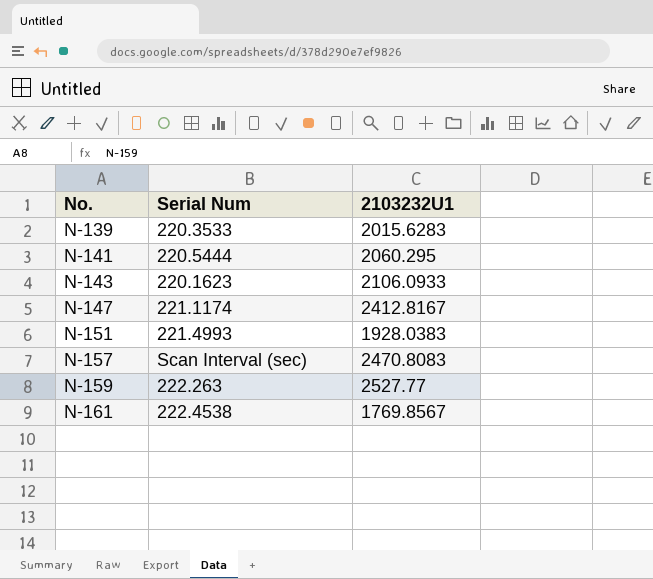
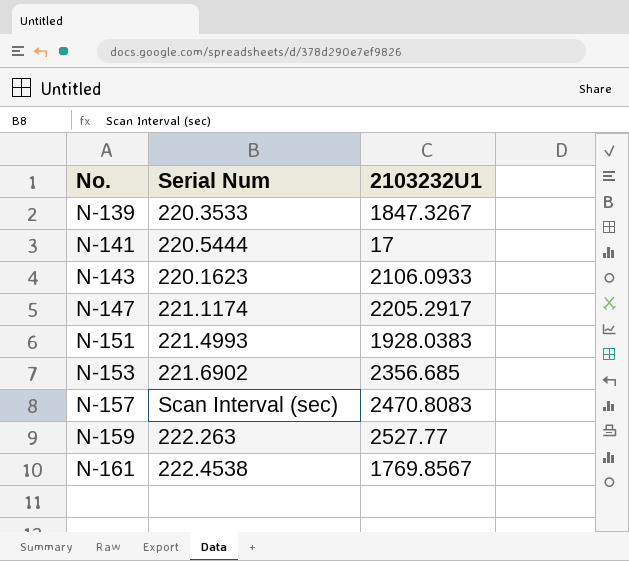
N-139 | 2103232U1: 2015.6283 -> 1847.3267
N-141 | 2103232U1: 2060.295 -> 17
N-147 | 2103232U1: 2412.8167 -> 2205.2917
row N-153: none -> 221.6902 | 2356.685

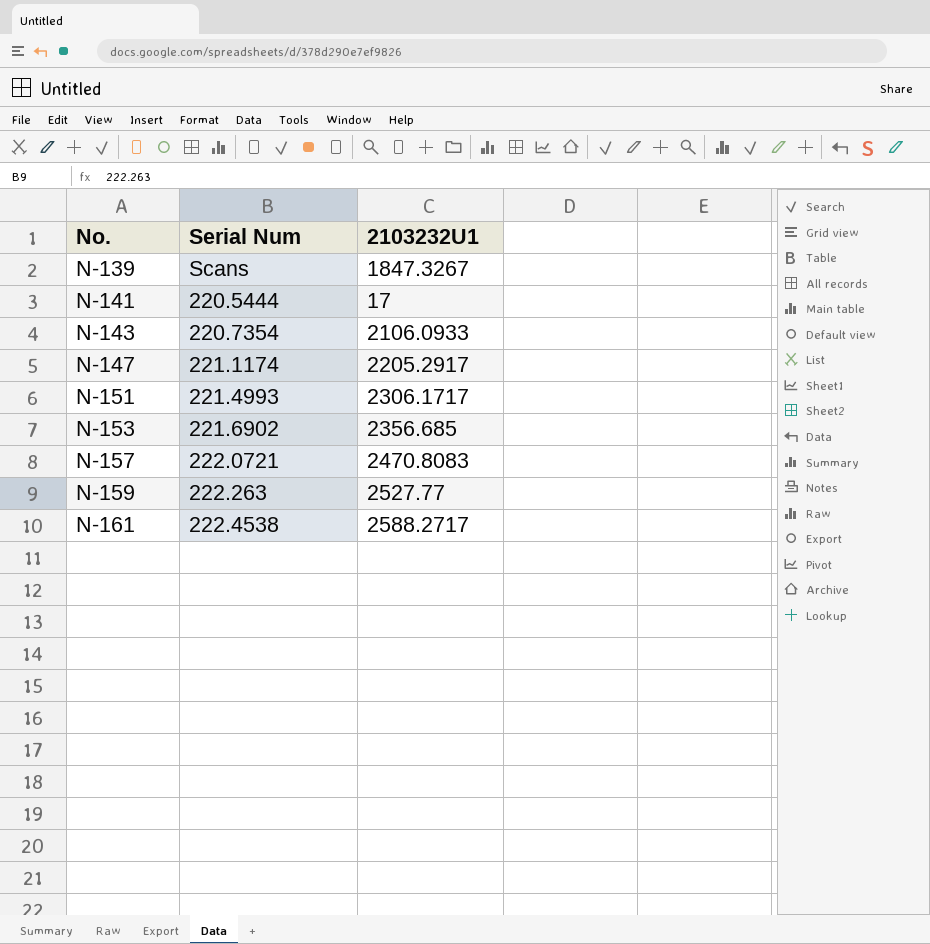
N-139 | Serial Num: 220.3533 -> Scans
N-143 | Serial Num: 220.1623 -> 220.7354
N-151 | 2103232U1: 1928.0383 -> 2306.1717
N-157 | Serial Num: Scan Interval (sec) -> 222.0721
N-161 | 2103232U1: 1769.8567 -> 2588.2717

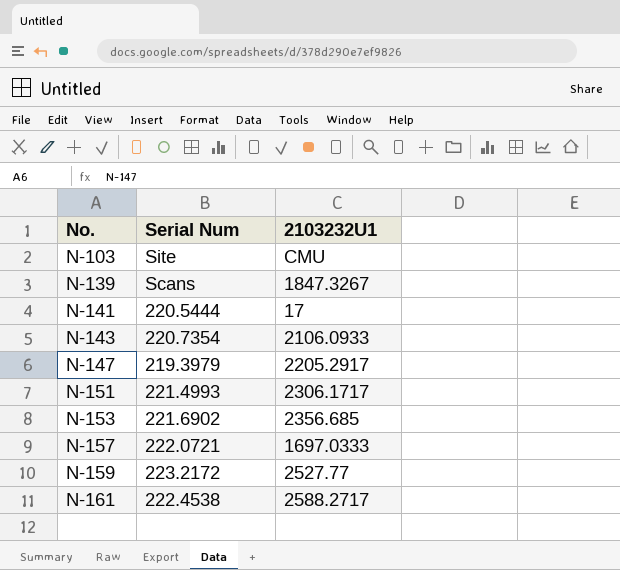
row N-103: none -> Site | CMU
N-147 | Serial Num: 221.1174 -> 219.3979
N-157 | 2103232U1: 2470.8083 -> 1697.0333
N-159 | Serial Num: 222.263 -> 223.2172

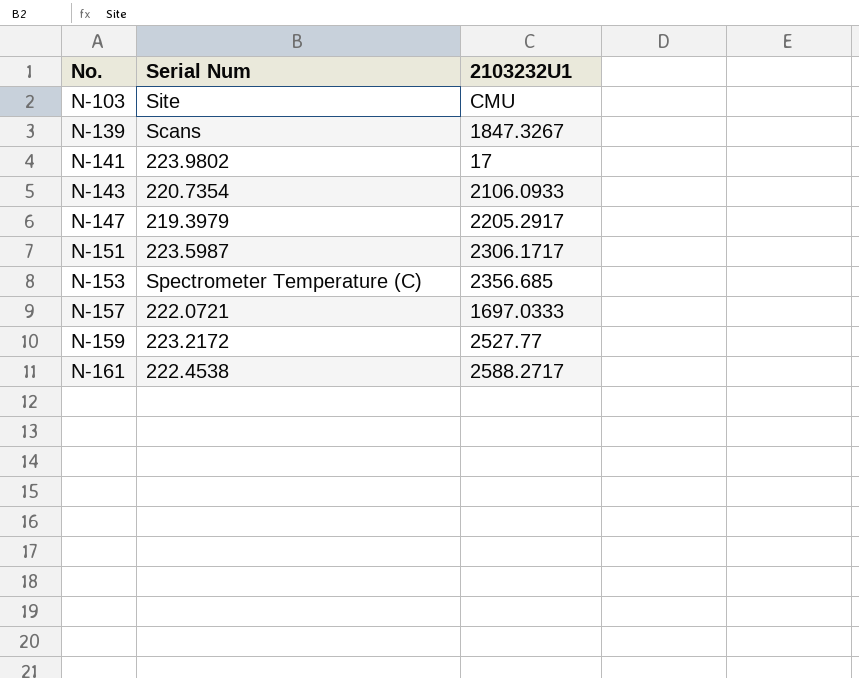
N-141 | Serial Num: 220.5444 -> 223.9802
N-151 | Serial Num: 221.4993 -> 223.5987
N-153 | Serial Num: 221.6902 -> Spectrometer Temperature (C)

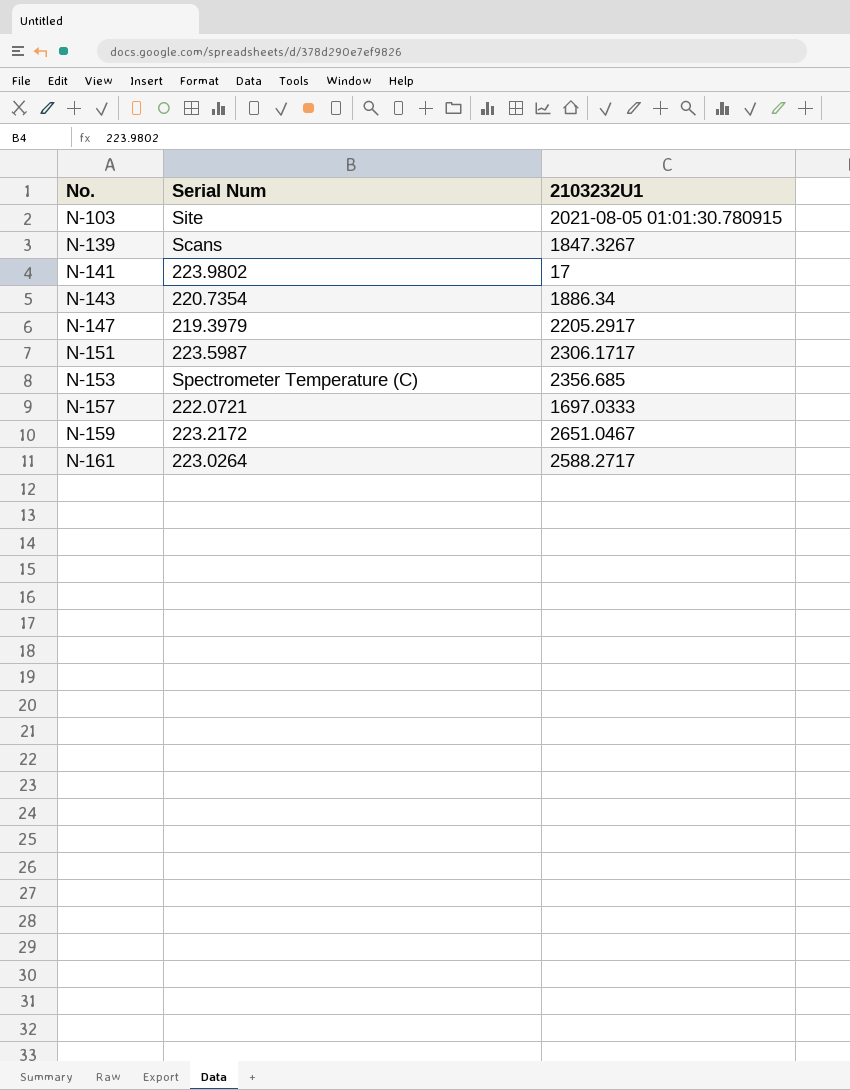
N-103 | 2103232U1: CMU -> 2021-08-05 01:01:30.780915
N-143 | 2103232U1: 2106.0933 -> 1886.34
N-159 | 2103232U1: 2527.77 -> 2651.0467
N-161 | Serial Num: 222.4538 -> 223.0264

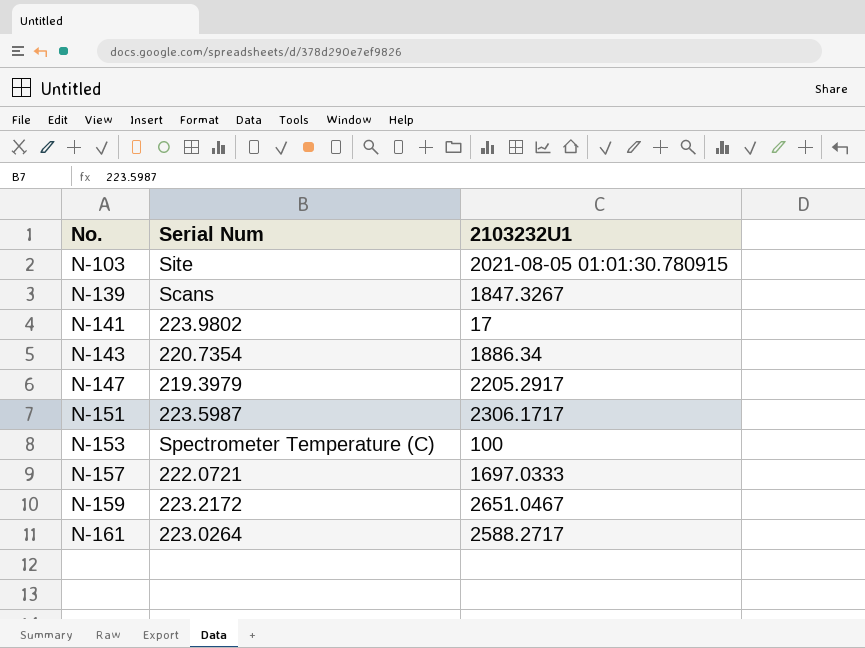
N-153 | 2103232U1: 2356.685 -> 100

